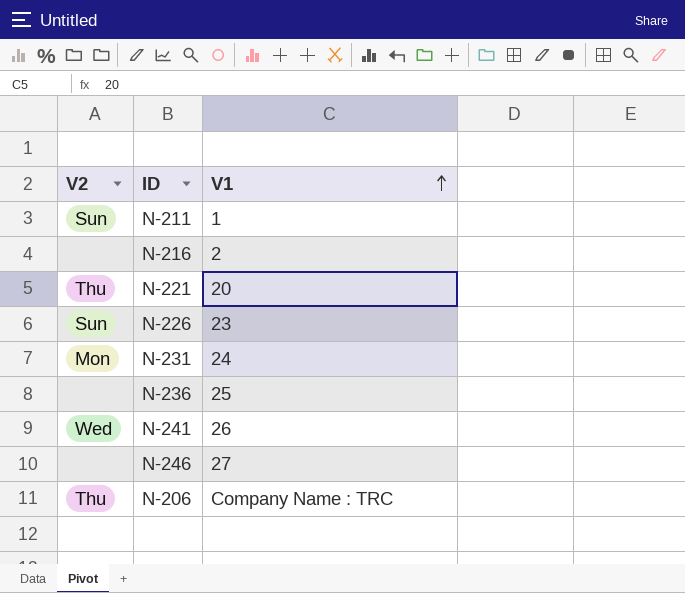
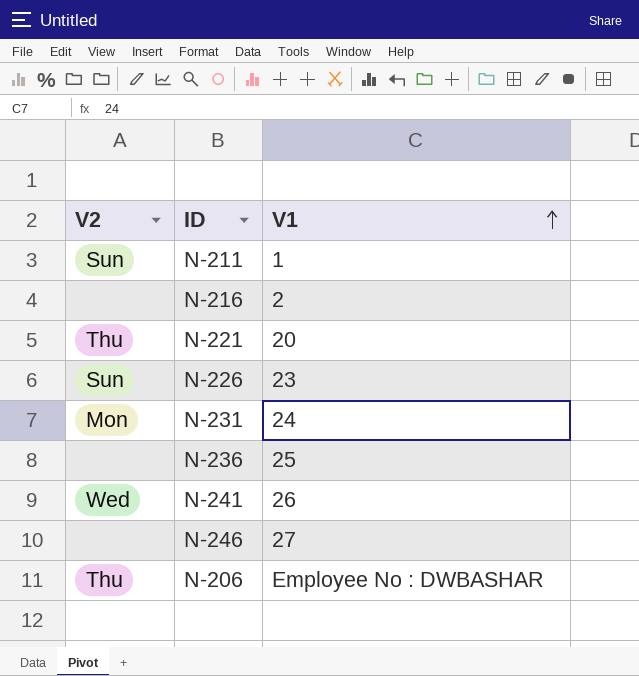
N-206 | V1: Company Name : TRC -> Employee No : DWBASHAR

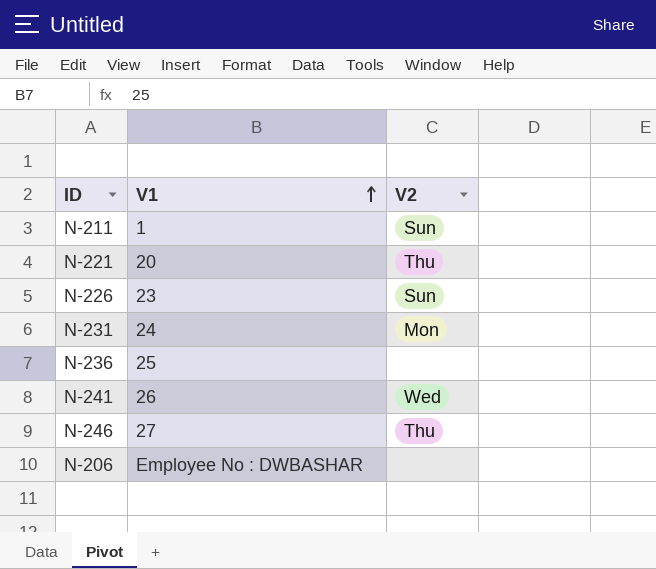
column V2 | position: 1 -> 3
row N-216: none | 2 -> none
N-246 | V2: none -> Thu
N-206 | V2: Thu -> none

